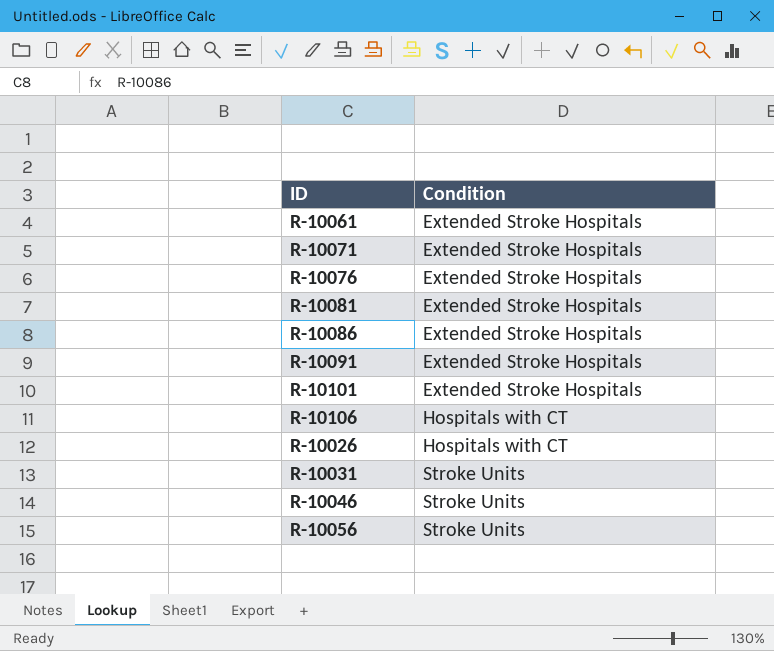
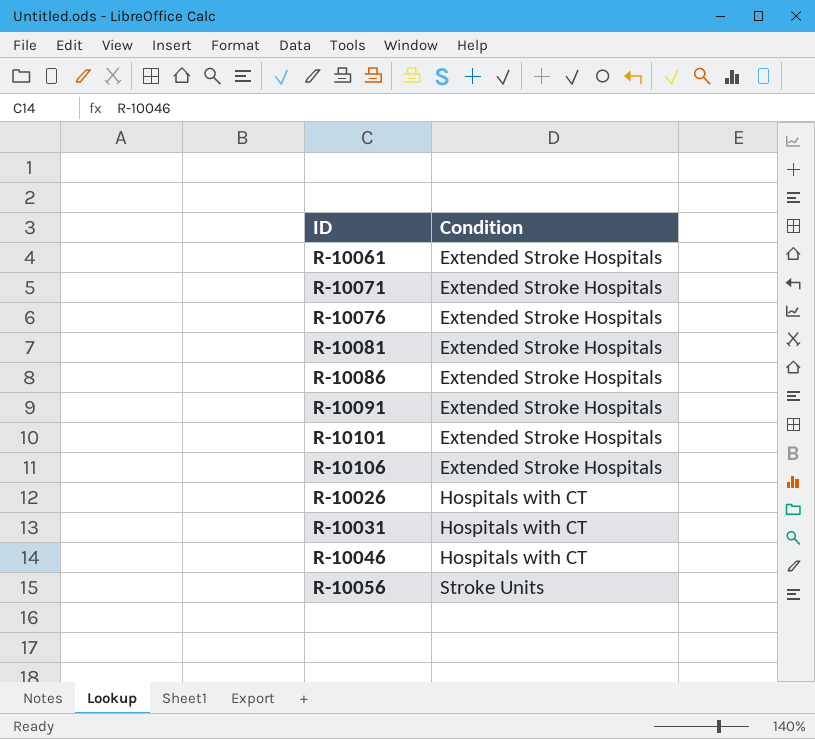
R-10106 | Condition: Hospitals with CT -> Extended Stroke Hospitals
R-10031 | Condition: Stroke Units -> Hospitals with CT
R-10046 | Condition: Stroke Units -> Hospitals with CT

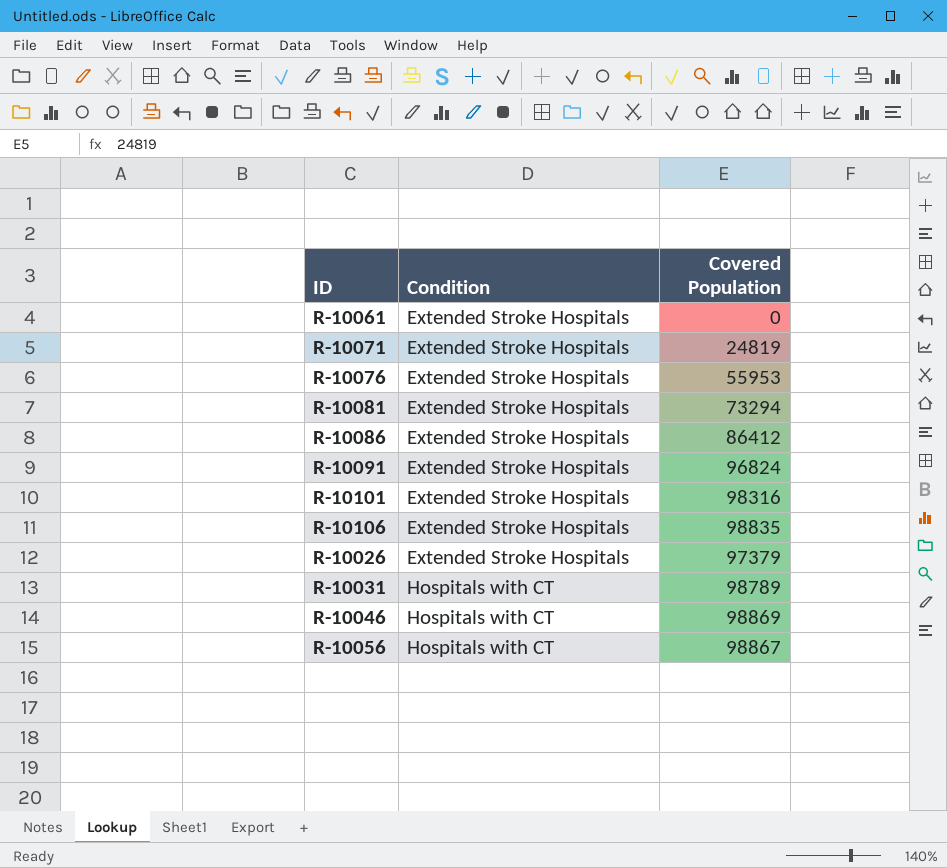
column Covered Population | position: none -> 3
R-10026 | Condition: Hospitals with CT -> Extended Stroke Hospitals
R-10056 | Condition: Stroke Units -> Hospitals with CT

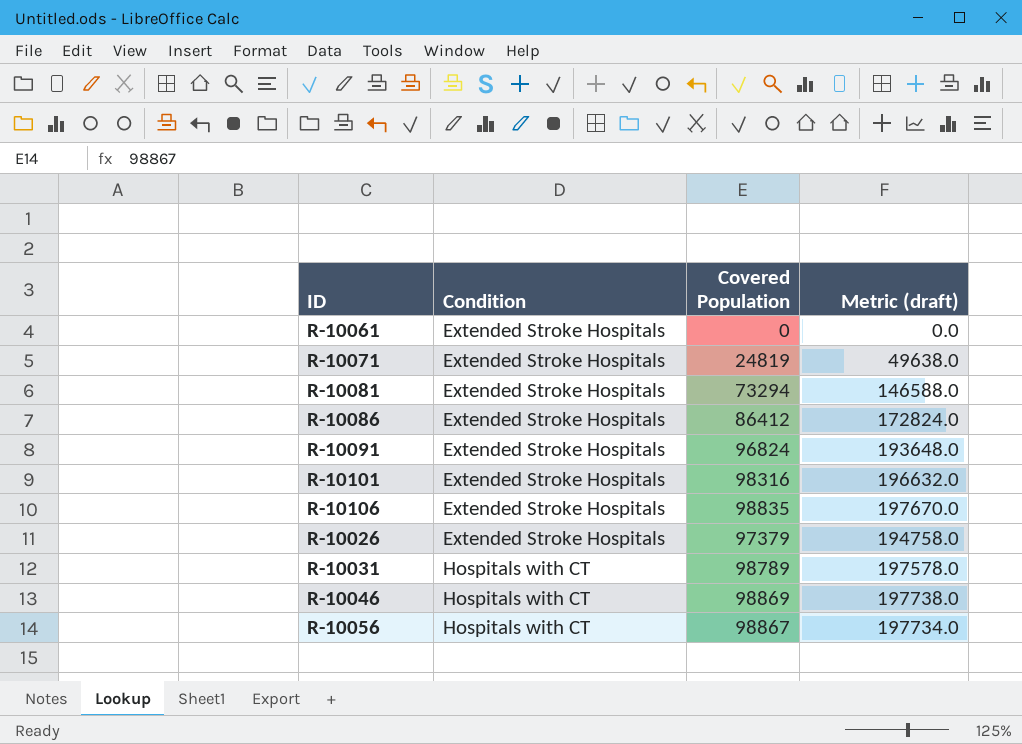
column Metric (draft) | formula: none -> [Covered Population] * 2
row R-10076: Extended Stroke Hospitals | 55953 -> none

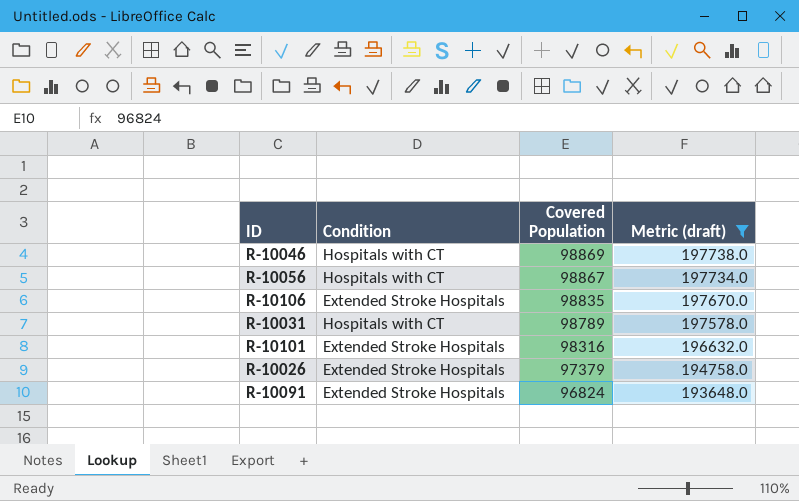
filter: none -> Metric (draft) >= 193648.0
row order: Condition ascending -> Covered Population descending

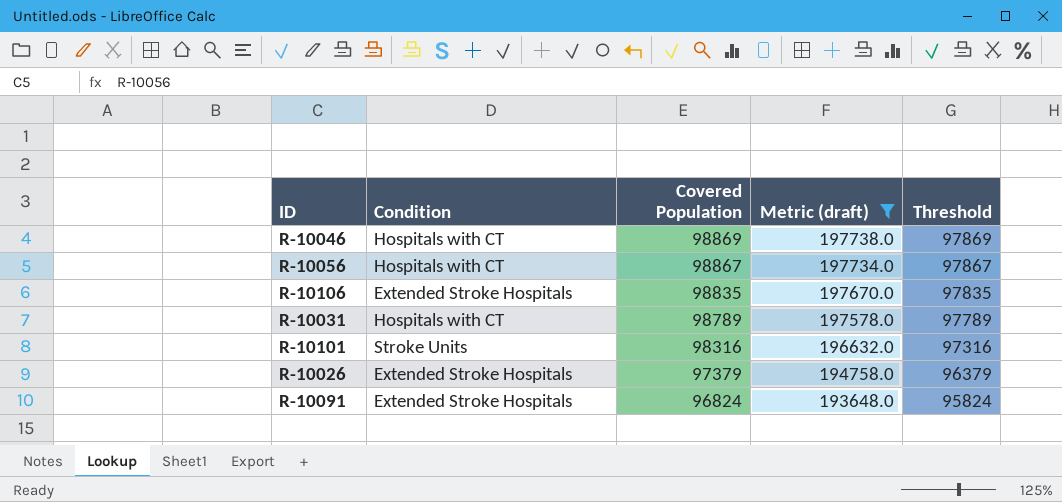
column Threshold | formula: none -> [Covered Population] - 1000
R-10101 | Condition: Extended Stroke Hospitals -> Stroke Units

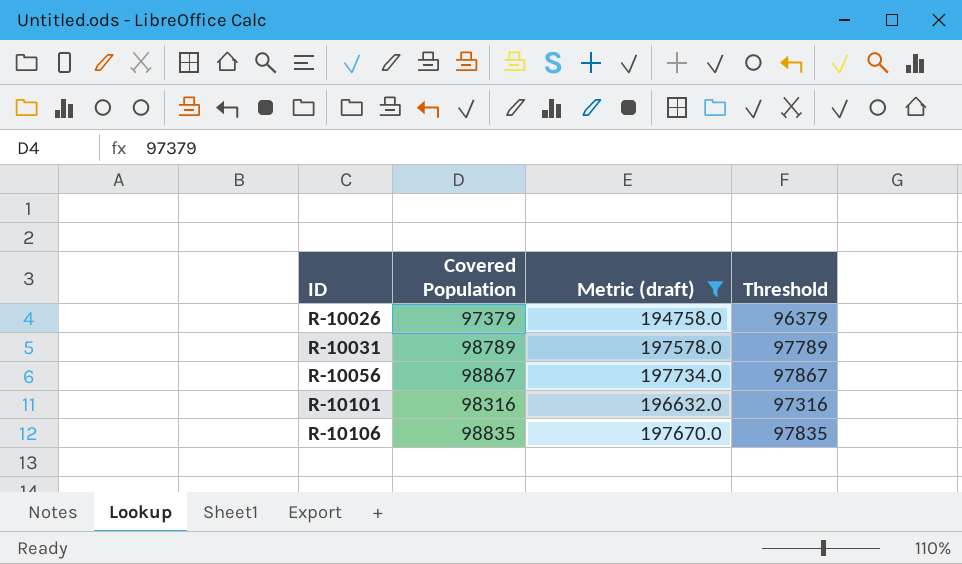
row order: Covered Population descending -> ID ascending
column Condition | position: 2 -> none
row R-10046: Hospitals with CT | 98869 | 197738.0 | 97869 -> none
row R-10091: Extended Stroke Hospitals | 96824 | 193648.0 | 95824 -> none

